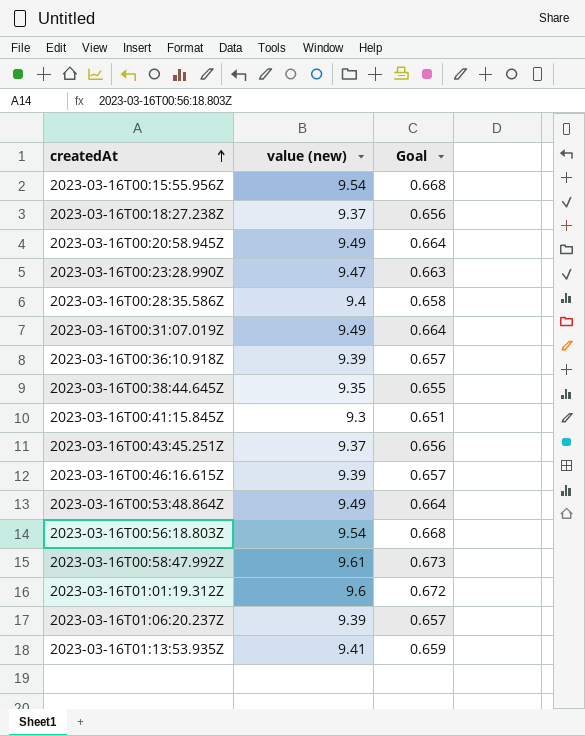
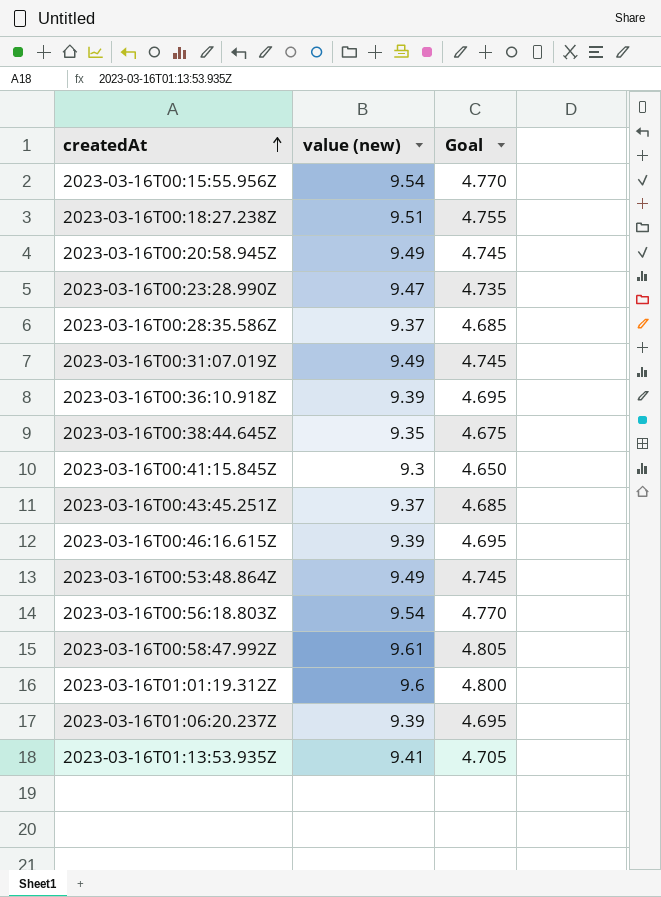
column Goal | formula: [value (new)] * 0.07 -> [value (new)] * 0.5
2023-03-16T00:18:27.238Z | value (new): 9.37 -> 9.51
2023-03-16T00:28:35.586Z | value (new): 9.4 -> 9.37

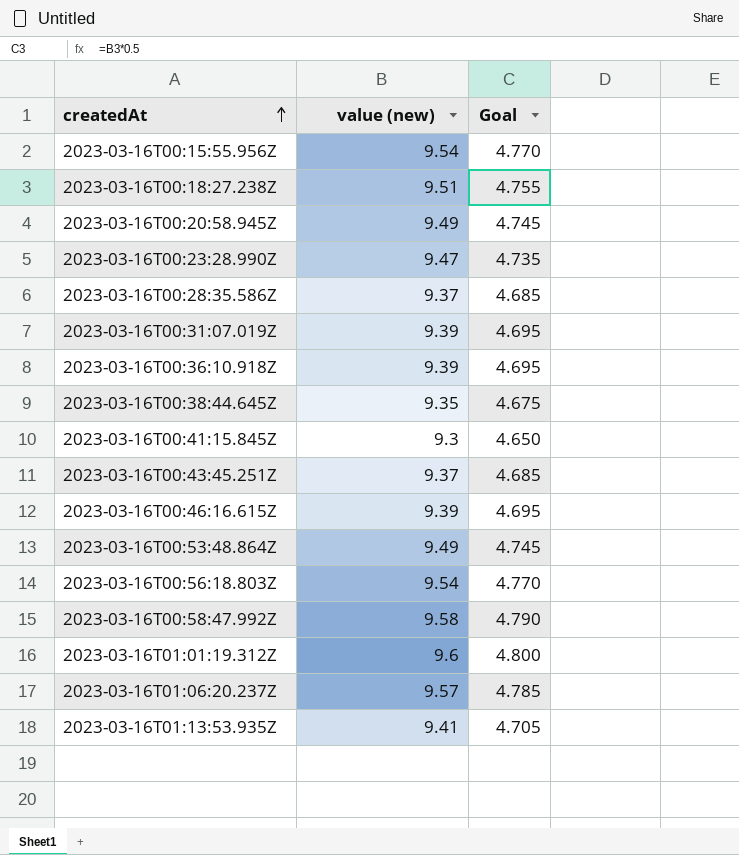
2023-03-16T00:31:07.019Z | value (new): 9.49 -> 9.39
2023-03-16T00:31:07.019Z | Goal: 4.745 -> 4.695
2023-03-16T00:58:47.992Z | value (new): 9.61 -> 9.58
2023-03-16T00:58:47.992Z | Goal: 4.805 -> 4.790
2023-03-16T01:06:20.237Z | value (new): 9.39 -> 9.57
2023-03-16T01:06:20.237Z | Goal: 4.695 -> 4.785

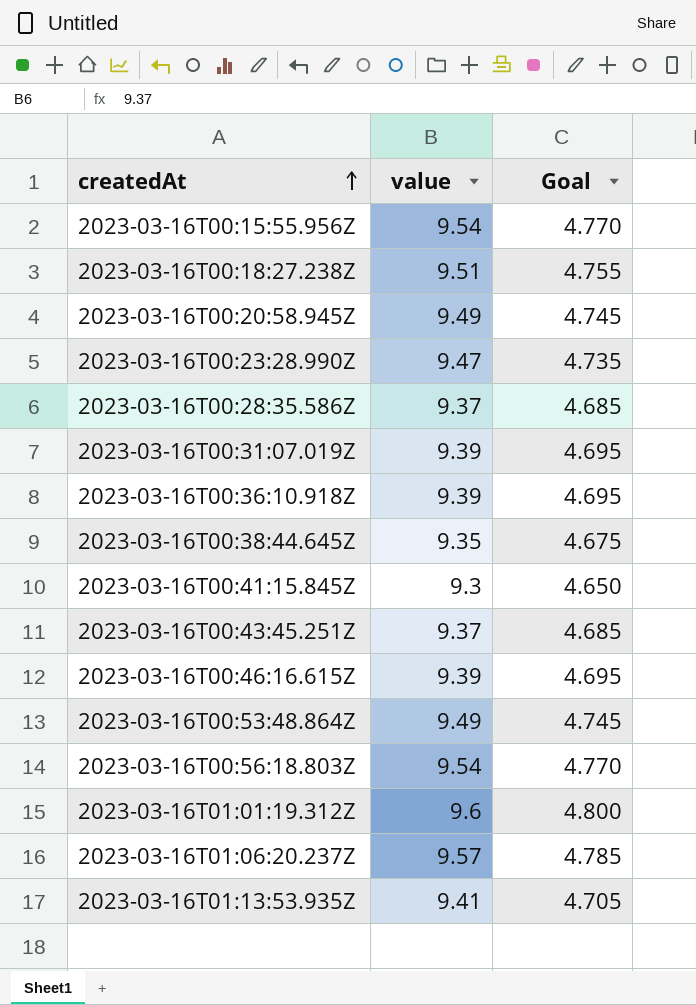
column name: value (new) -> value
row 2023-03-16T00:58:47.992Z: 9.58 | 4.790 -> none

